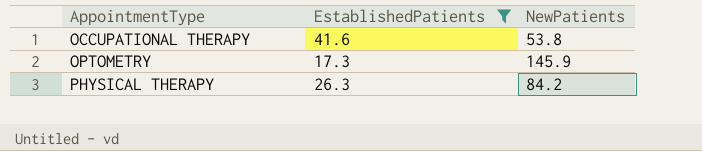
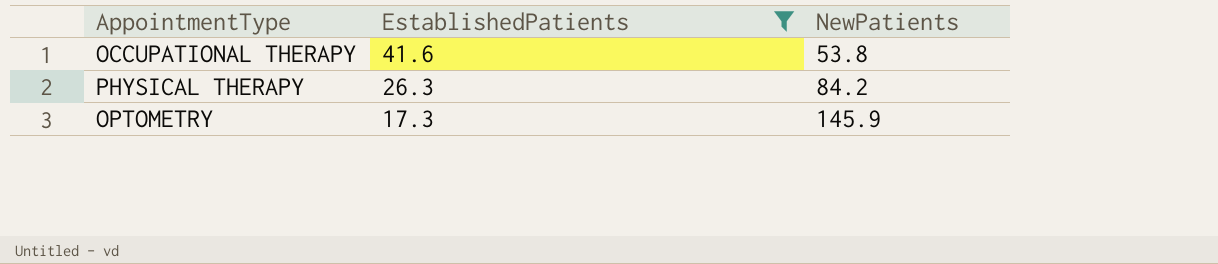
row order: AppointmentType ascending -> EstablishedPatients descending

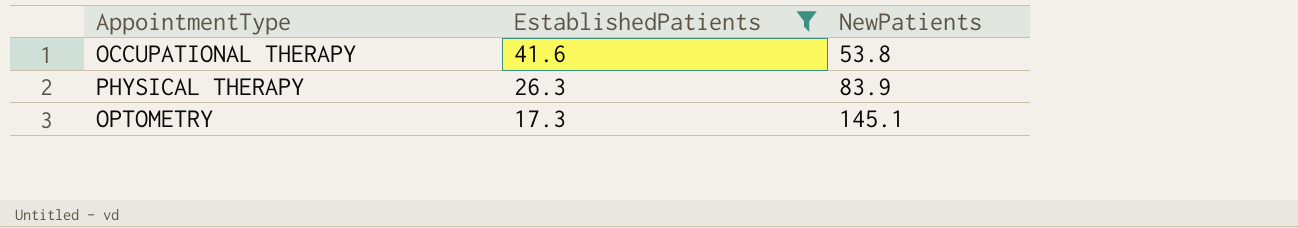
PHYSICAL THERAPY | NewPatients: 84.2 -> 83.9
OPTOMETRY | NewPatients: 145.9 -> 145.1

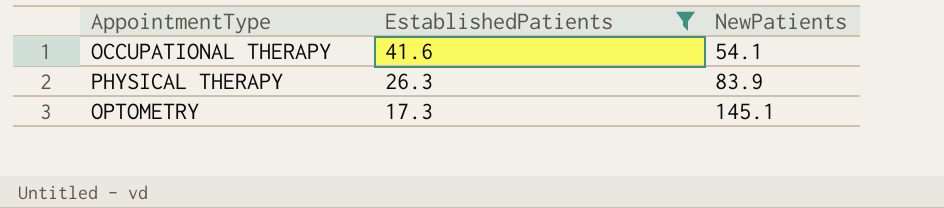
OCCUPATIONAL THERAPY | NewPatients: 53.8 -> 54.1

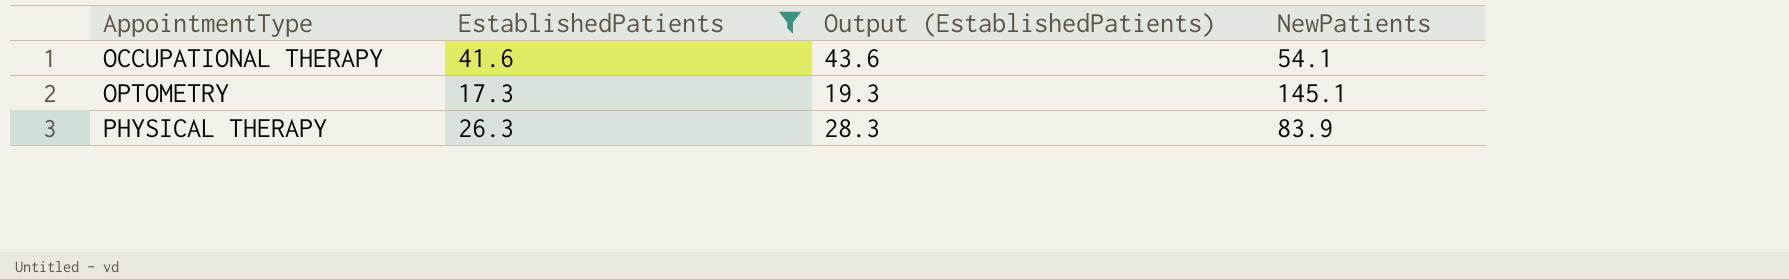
row order: EstablishedPatients descending -> AppointmentType ascending
column Output (EstablishedPatients) | formula: none -> [EstablishedPatients] + 2

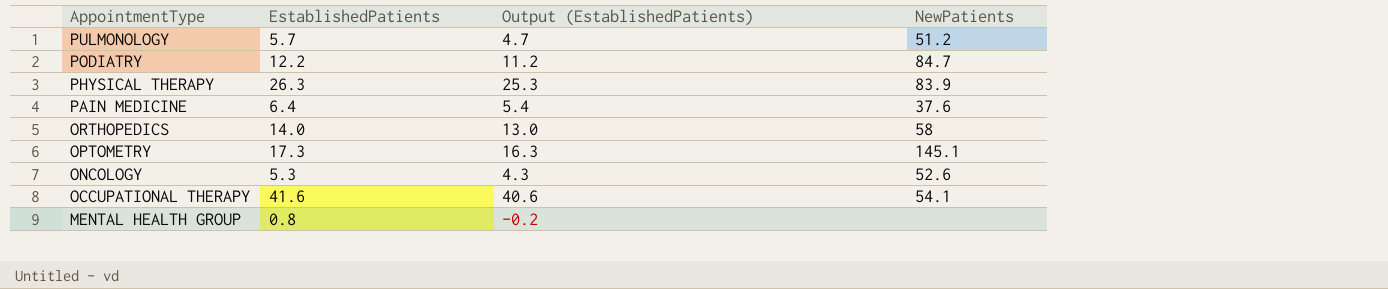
filter: EstablishedPatients >= 17.3 -> none
row order: AppointmentType ascending -> AppointmentType descending
column Output (EstablishedPatients) | formula: [EstablishedPatients] + 2 -> [EstablishedPatients] - 1

